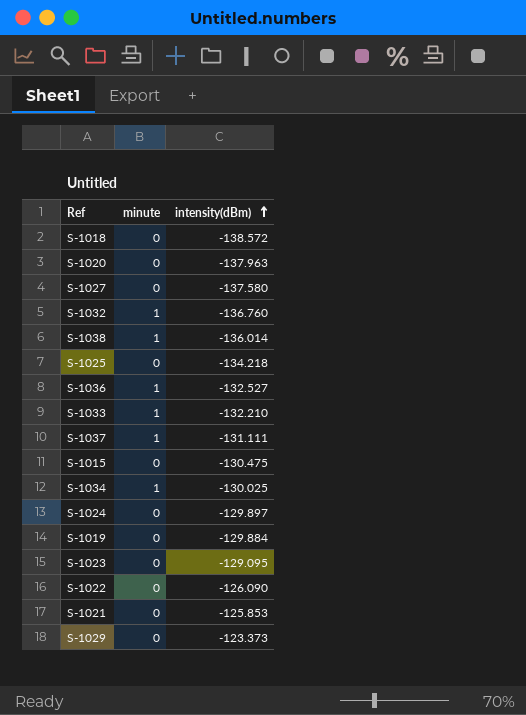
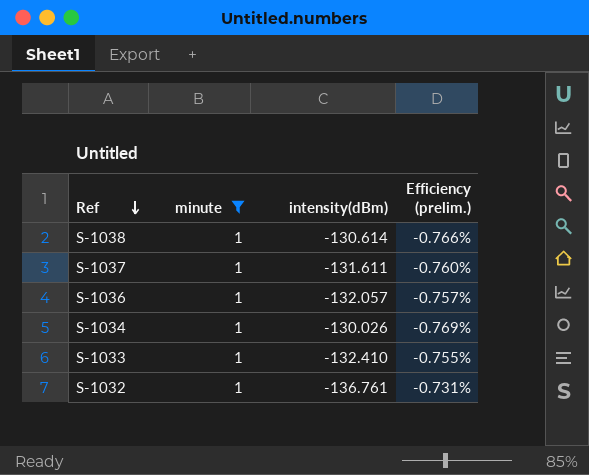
filter: none -> minute = 1
row order: intensity(dBm) ascending -> Ref descending
column Efficiency (prelim.) | formula: none -> [minute] / [intensity(dBm)]
S-1038 | intensity(dBm): -136.014 -> -130.614
S-1037 | intensity(dBm): -131.111 -> -131.611
S-1036 | intensity(dBm): -132.527 -> -132.057
S-1034 | intensity(dBm): -130.025 -> -130.026
S-1033 | intensity(dBm): -132.210 -> -132.410
S-1032 | intensity(dBm): -136.760 -> -136.761

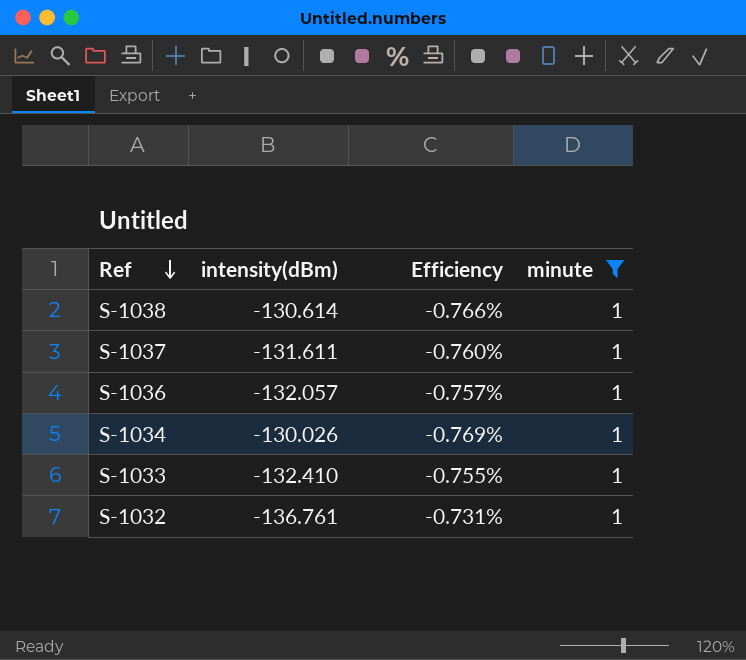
column name: Efficiency (prelim.) -> Efficiency
column minute | position: 2 -> 4

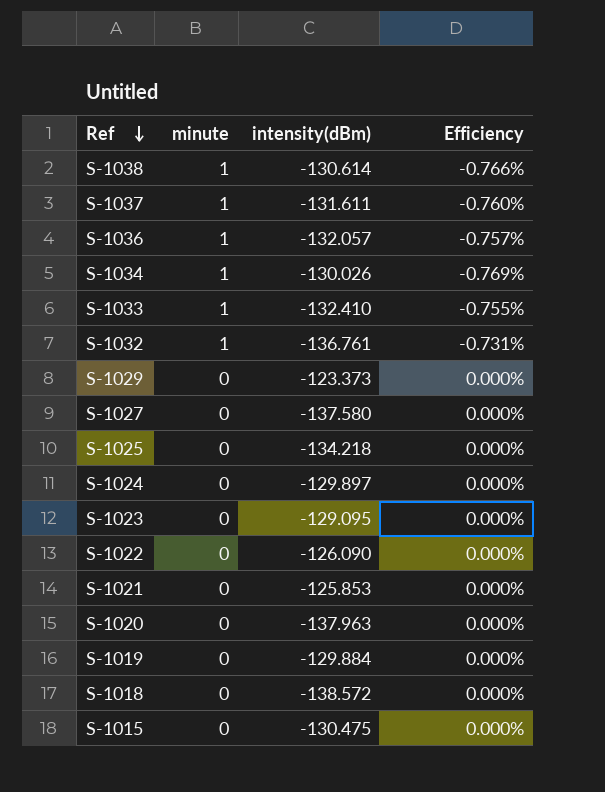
filter: minute = 1 -> none
column minute | position: 4 -> 2

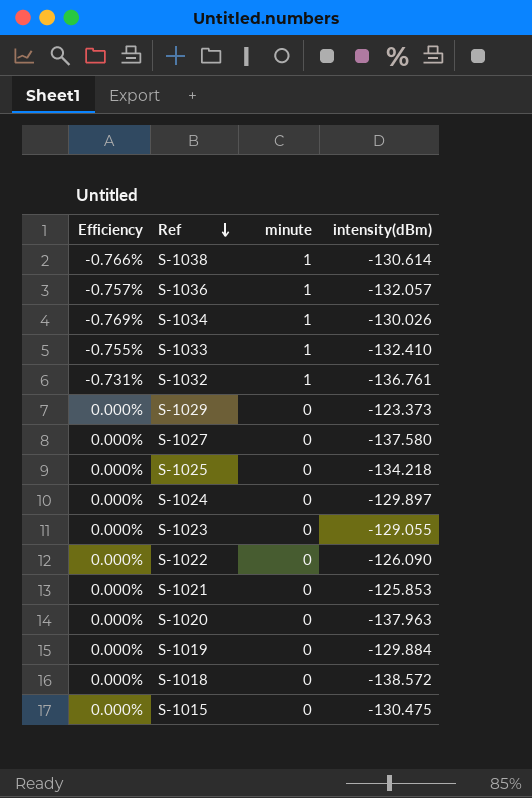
column Efficiency | position: 4 -> 1
row S-1037: 1 | -131.611 | -0.760% -> none
S-1023 | intensity(dBm): -129.095 -> -129.055

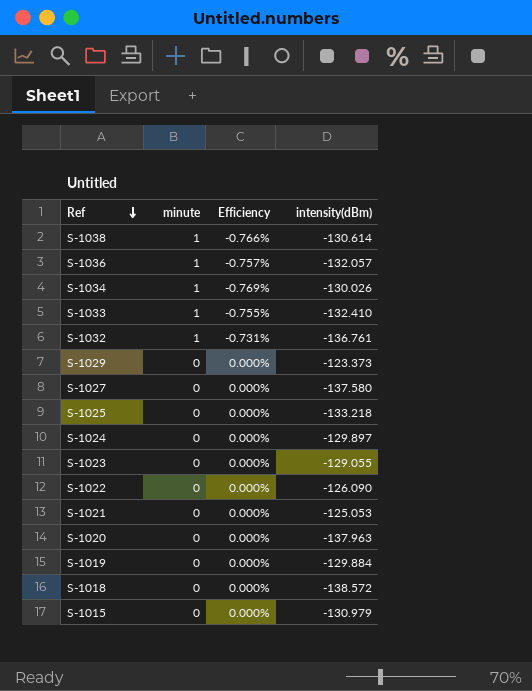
column Efficiency | position: 1 -> 3
S-1025 | intensity(dBm): -134.218 -> -133.218
S-1021 | intensity(dBm): -125.853 -> -125.053
S-1015 | intensity(dBm): -130.475 -> -130.979

